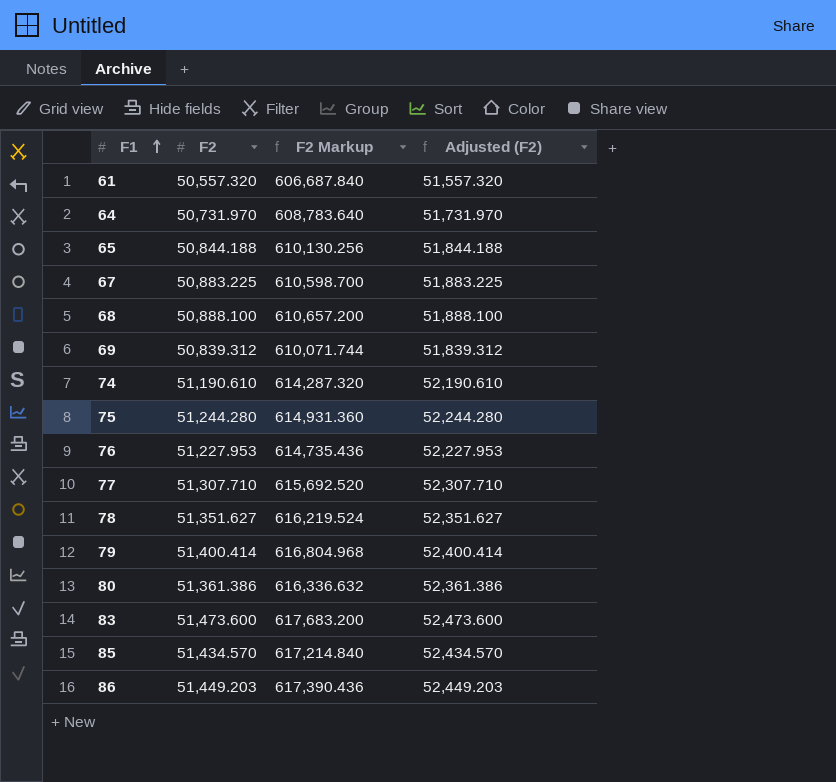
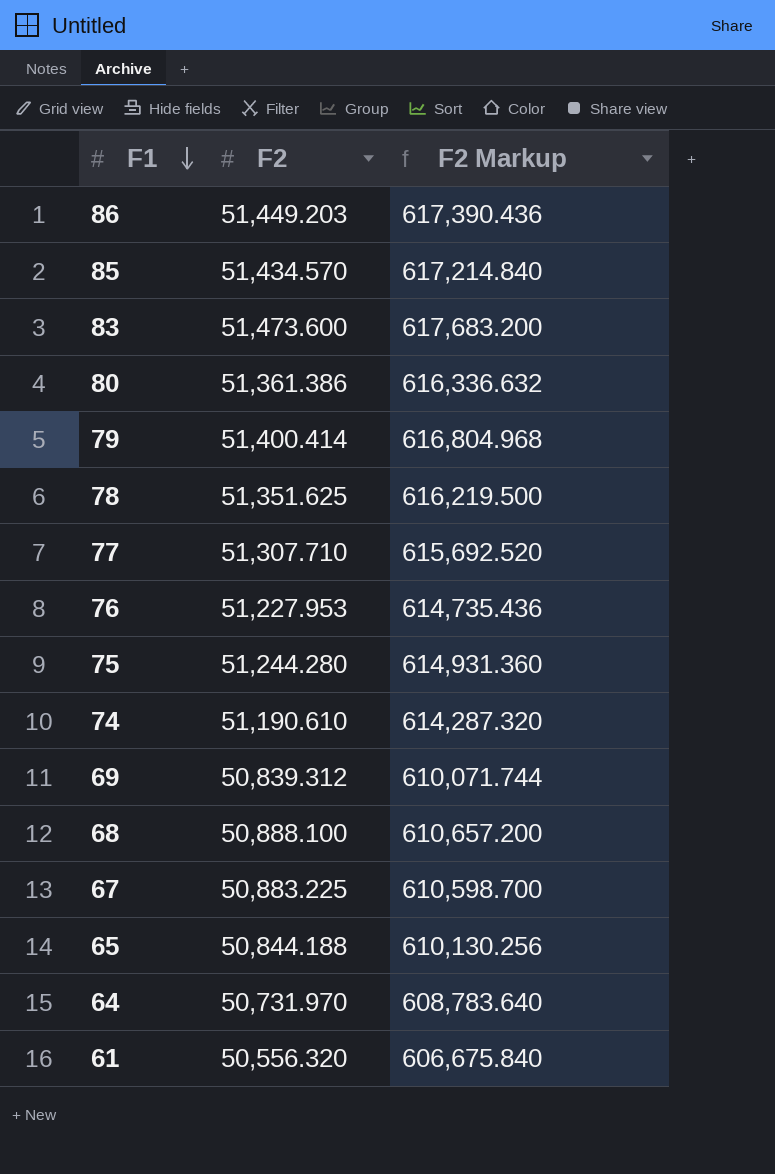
row order: F1 ascending -> F1 descending
column Adjusted (F2) | formula: [F2] + 1000 -> none
78 | F2: 51,351.627 -> 51,351.625
78 | F2 Markup: 616,219.524 -> 616,219.500
61 | F2: 50,557.320 -> 50,556.320
61 | F2 Markup: 606,687.840 -> 606,675.840

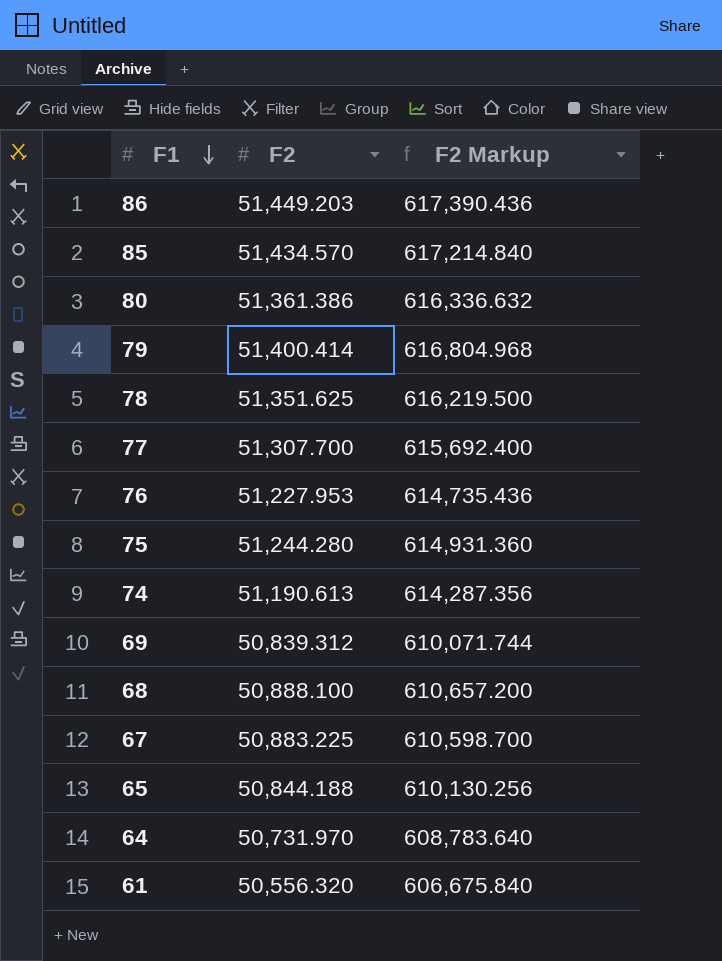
row 83: 51,473.600 | 617,683.200 -> none
77 | F2: 51,307.710 -> 51,307.700
77 | F2 Markup: 615,692.520 -> 615,692.400
74 | F2: 51,190.610 -> 51,190.613
74 | F2 Markup: 614,287.320 -> 614,287.356

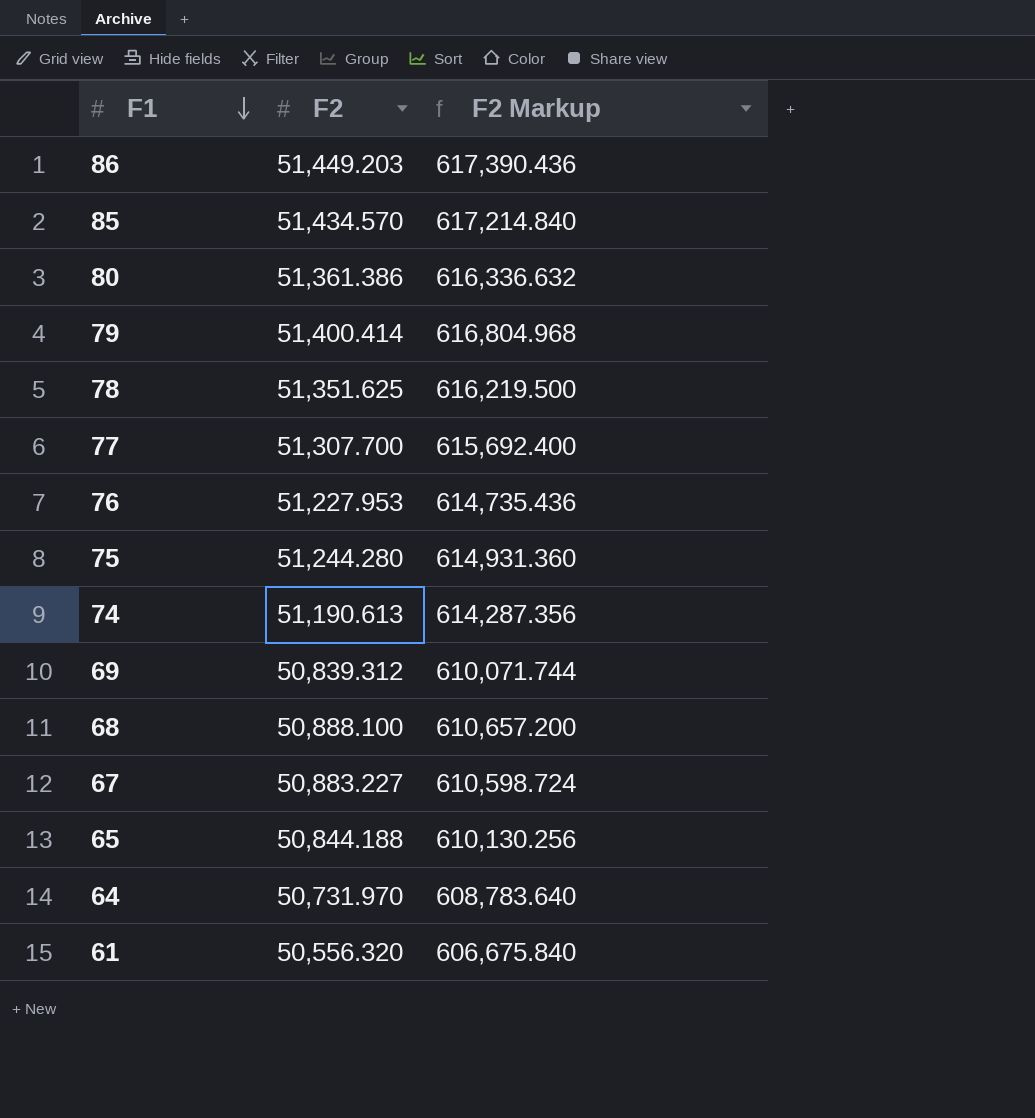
67 | F2: 50,883.225 -> 50,883.227
67 | F2 Markup: 610,598.700 -> 610,598.724

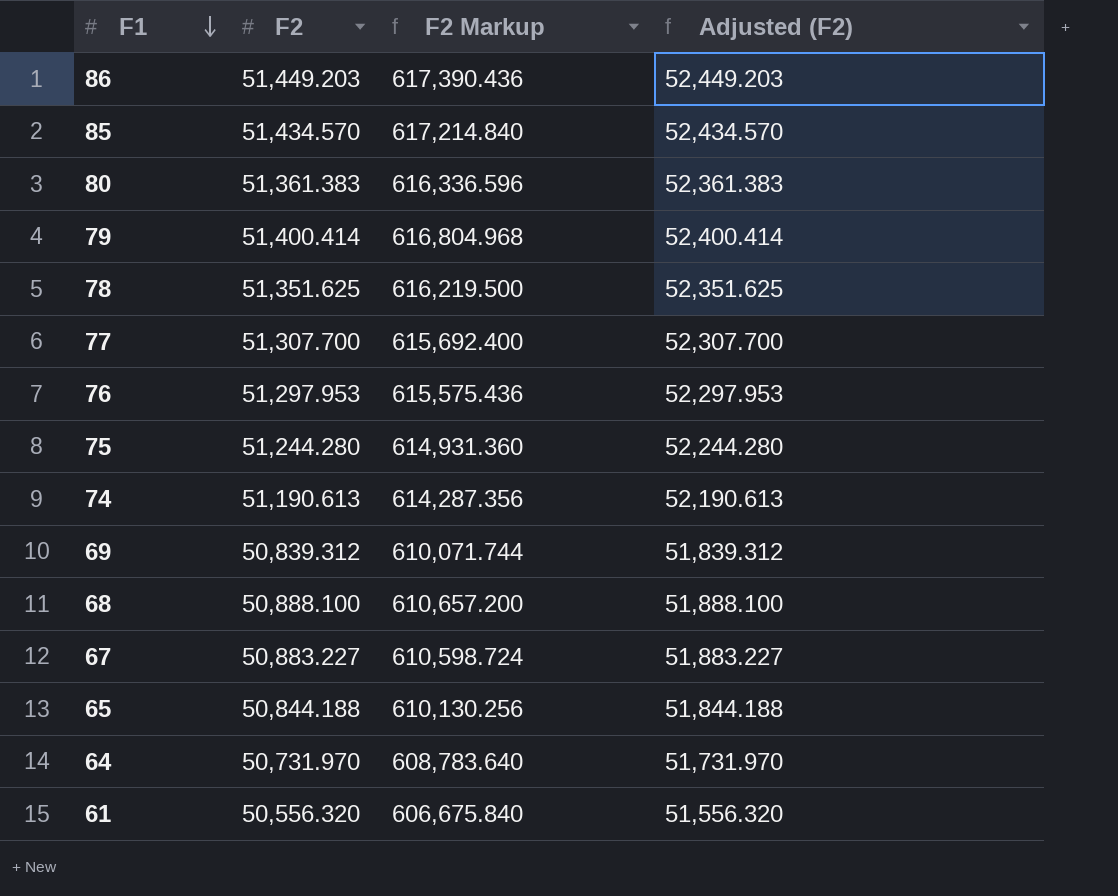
column Adjusted (F2) | formula: none -> [F2] + 1000
80 | F2: 51,361.386 -> 51,361.383
80 | F2 Markup: 616,336.632 -> 616,336.596
76 | F2: 51,227.953 -> 51,297.953
76 | F2 Markup: 614,735.436 -> 615,575.436

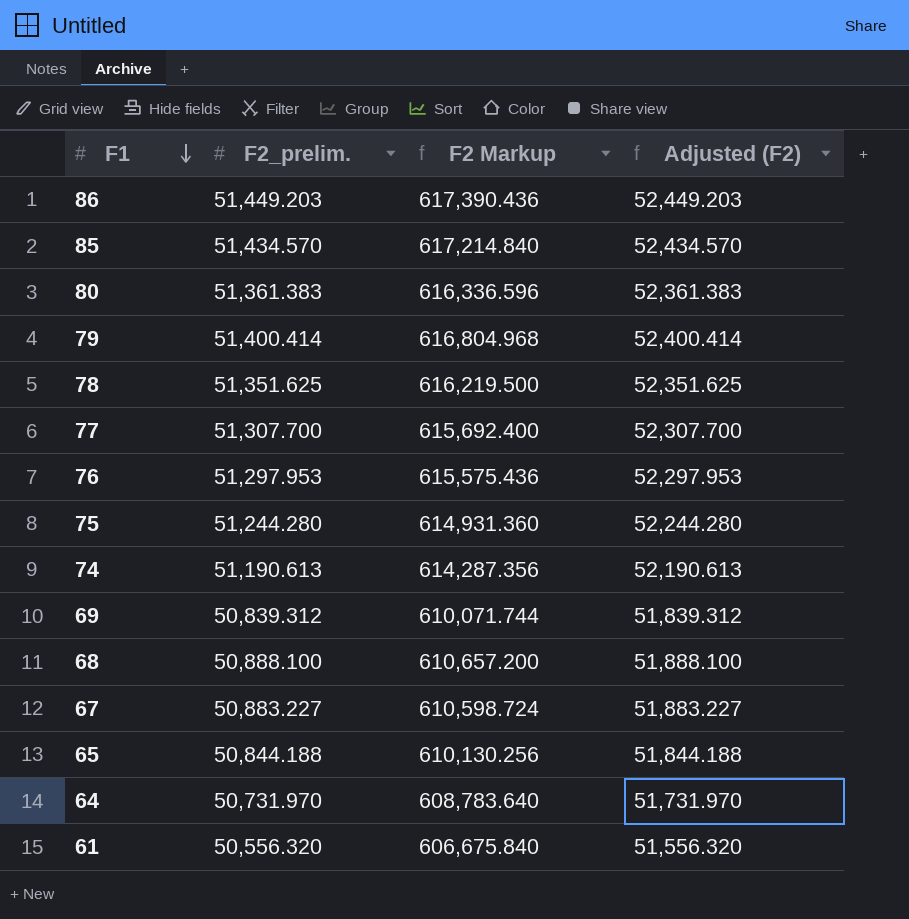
column name: F2 -> F2_prelim.

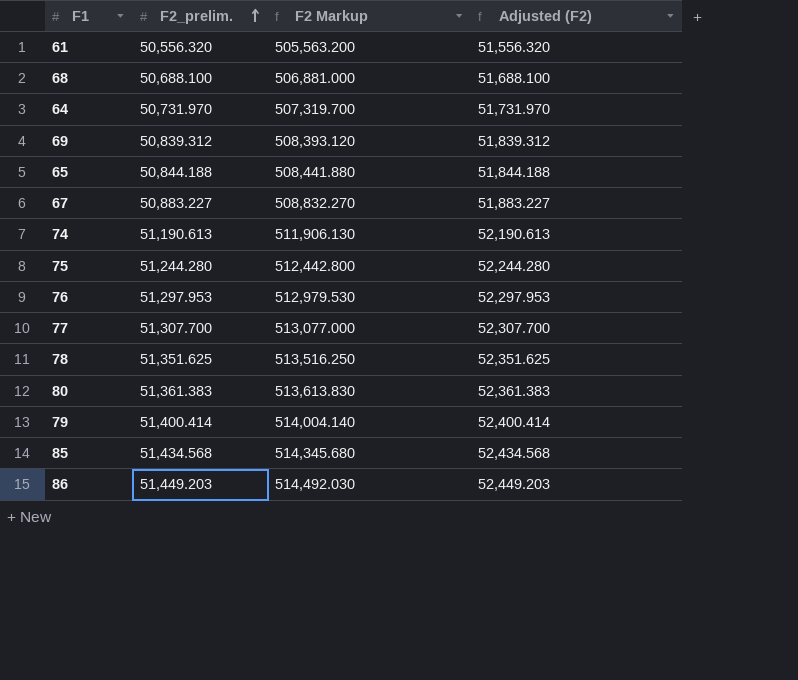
row order: F1 descending -> F2_prelim. ascending
column F2 Markup | formula: [F2_prelim.] * 12 -> [F2_prelim.] * 10
68 | F2_prelim.: 50,888.100 -> 50,688.100
68 | Adjusted (F2): 51,888.100 -> 51,688.100
85 | F2_prelim.: 51,434.570 -> 51,434.568
85 | Adjusted (F2): 52,434.570 -> 52,434.568

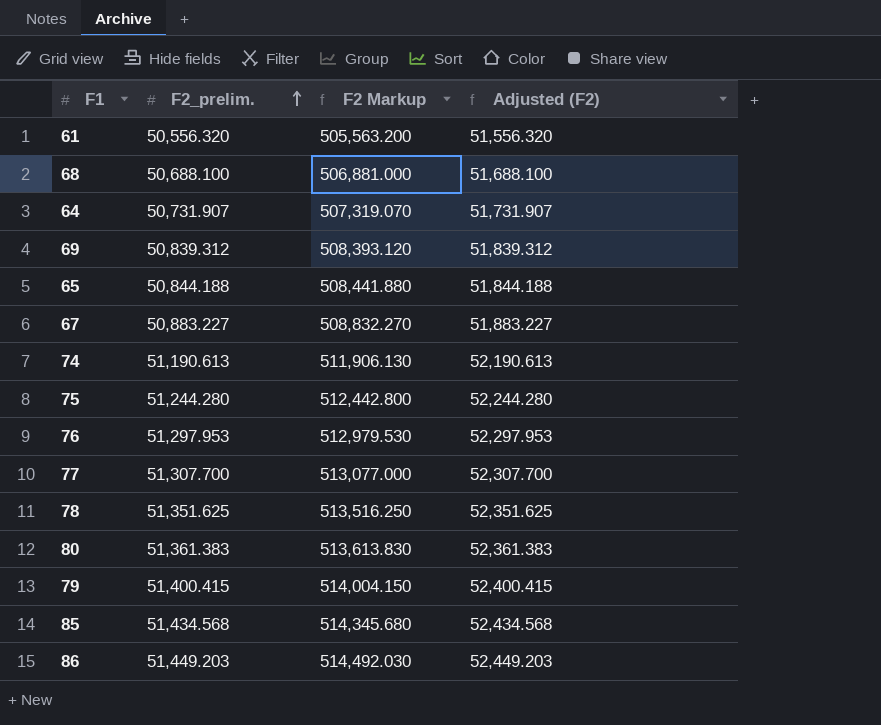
64 | F2_prelim.: 50,731.970 -> 50,731.907
64 | F2 Markup: 507,319.700 -> 507,319.070
64 | Adjusted (F2): 51,731.970 -> 51,731.907
79 | F2_prelim.: 51,400.414 -> 51,400.415
79 | F2 Markup: 514,004.140 -> 514,004.150
79 | Adjusted (F2): 52,400.414 -> 52,400.415

